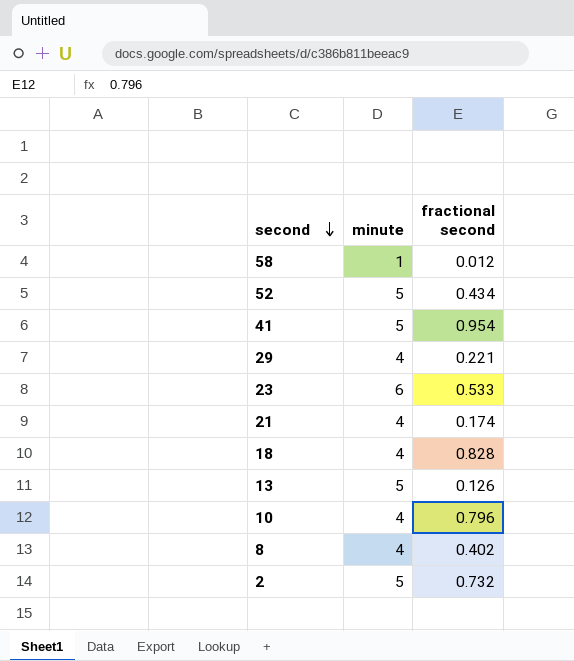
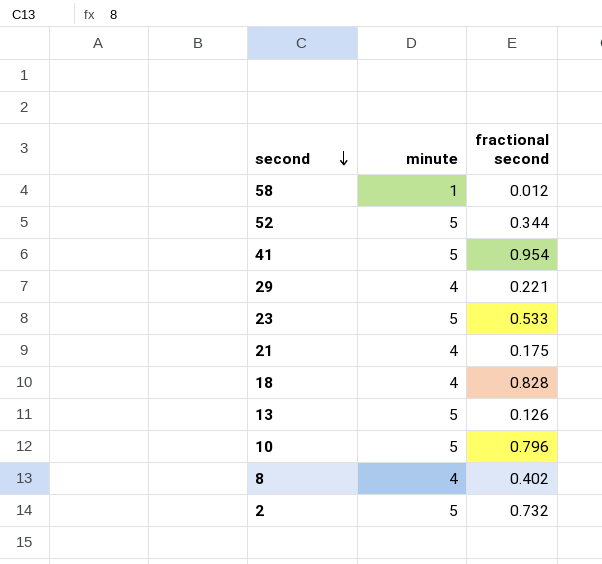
52 | fractional second: 0.434 -> 0.344
23 | minute: 6 -> 5
21 | fractional second: 0.174 -> 0.175
10 | minute: 4 -> 5

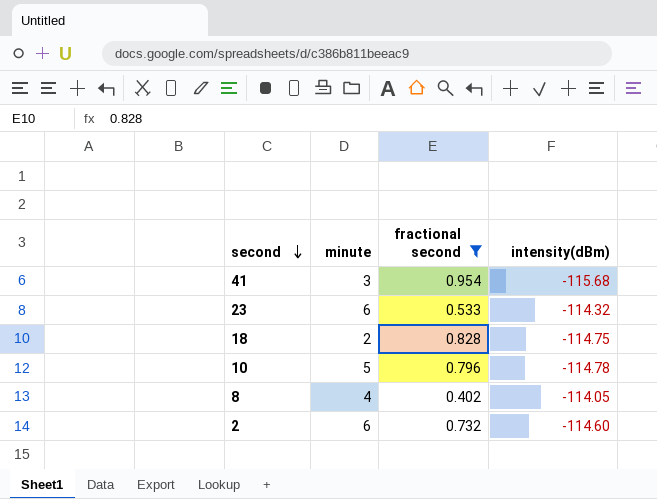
filter: none -> fractional second >= 0.402
column intensity(dBm) | position: none -> 4
41 | minute: 5 -> 3
23 | minute: 5 -> 6
18 | minute: 4 -> 2
2 | minute: 5 -> 6

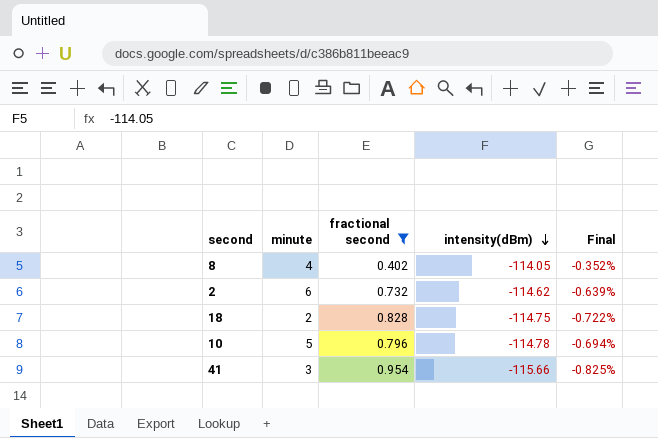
row order: second descending -> intensity(dBm) descending
column Final | formula: none -> [fractional second] / [intensity(dBm)]
row 23: 6 | 0.533 | -114.32 -> none
2 | intensity(dBm): -114.60 -> -114.62
41 | intensity(dBm): -115.68 -> -115.66

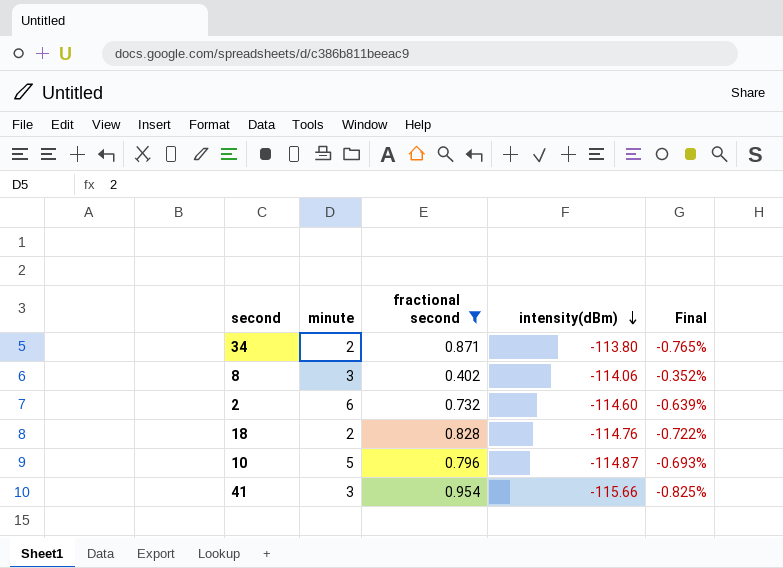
row 34: none -> 2 | 0.871 | -113.80 | -0.765%
8 | minute: 4 -> 3
8 | intensity(dBm): -114.05 -> -114.06
2 | intensity(dBm): -114.62 -> -114.60
18 | intensity(dBm): -114.75 -> -114.76
10 | intensity(dBm): -114.78 -> -114.87
10 | Final: -0.694% -> -0.693%

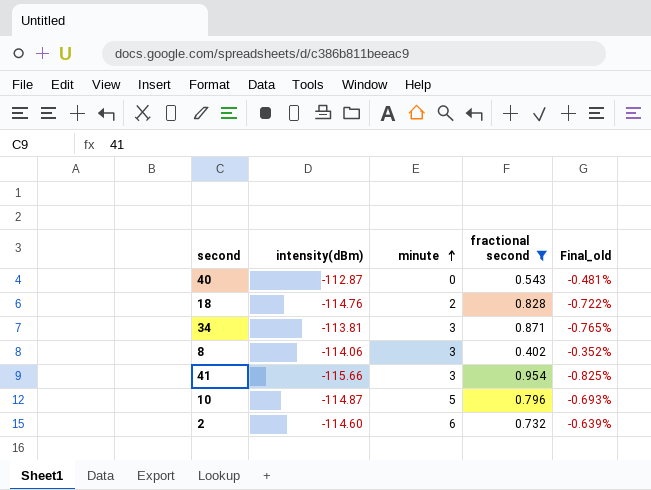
row order: intensity(dBm) descending -> minute ascending
column intensity(dBm) | position: 4 -> 2
column name: Final -> Final_old
row 40: none -> -112.87 | 0 | 0.543 | -0.481%
34 | intensity(dBm): -113.80 -> -113.81
34 | minute: 2 -> 3

